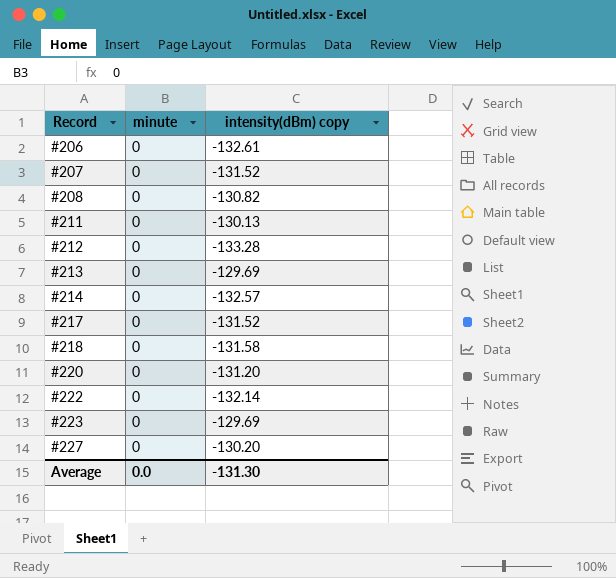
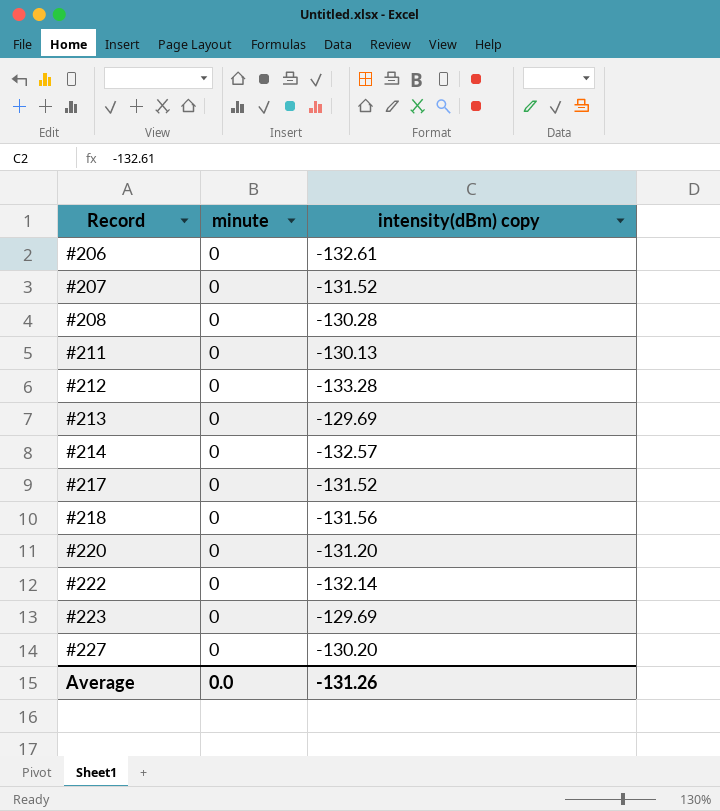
#208 | intensity(dBm) copy: -130.82 -> -130.28
#218 | intensity(dBm) copy: -131.58 -> -131.56
Average | intensity(dBm) copy: -131.30 -> -131.26

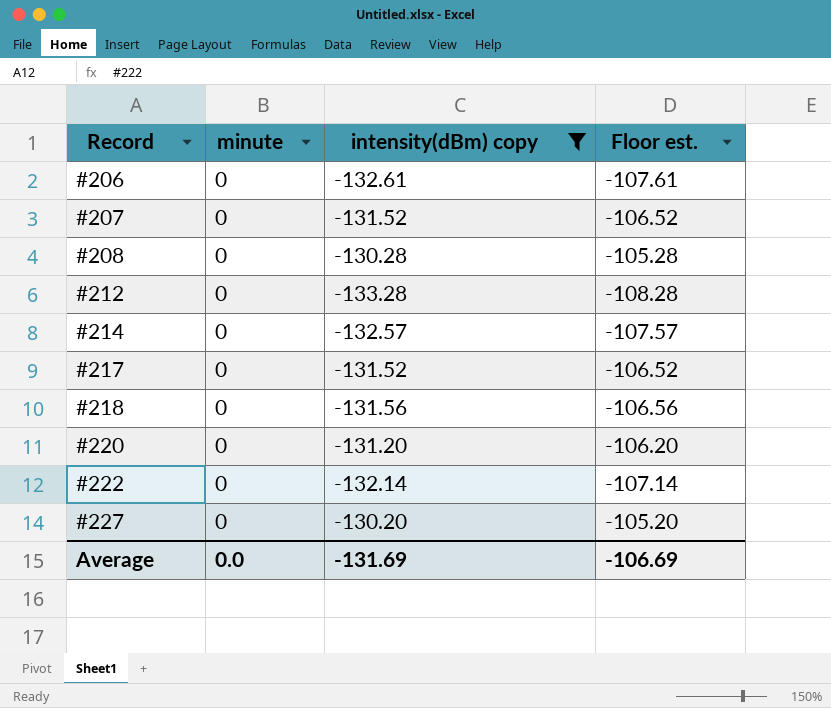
filter: none -> intensity(dBm) copy <= -130.20
column Floor est. | formula: none -> [intensity(dBm) copy] + 25
Average | intensity(dBm) copy: -131.26 -> -131.69

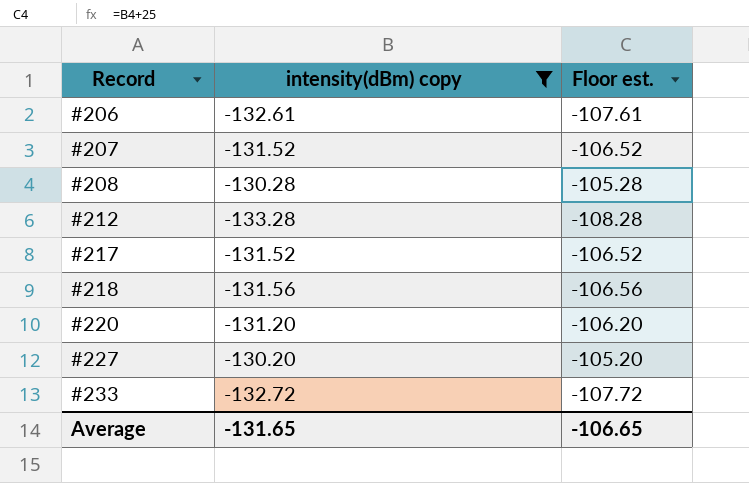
column minute | position: 2 -> none
row #214: 0 | -132.57 | -107.57 -> none
row #222: 0 | -132.14 | -107.14 -> none
row #233: none -> -132.72 | -107.72
Average | intensity(dBm) copy: -131.69 -> -131.65
Average | Floor est.: -106.69 -> -106.65

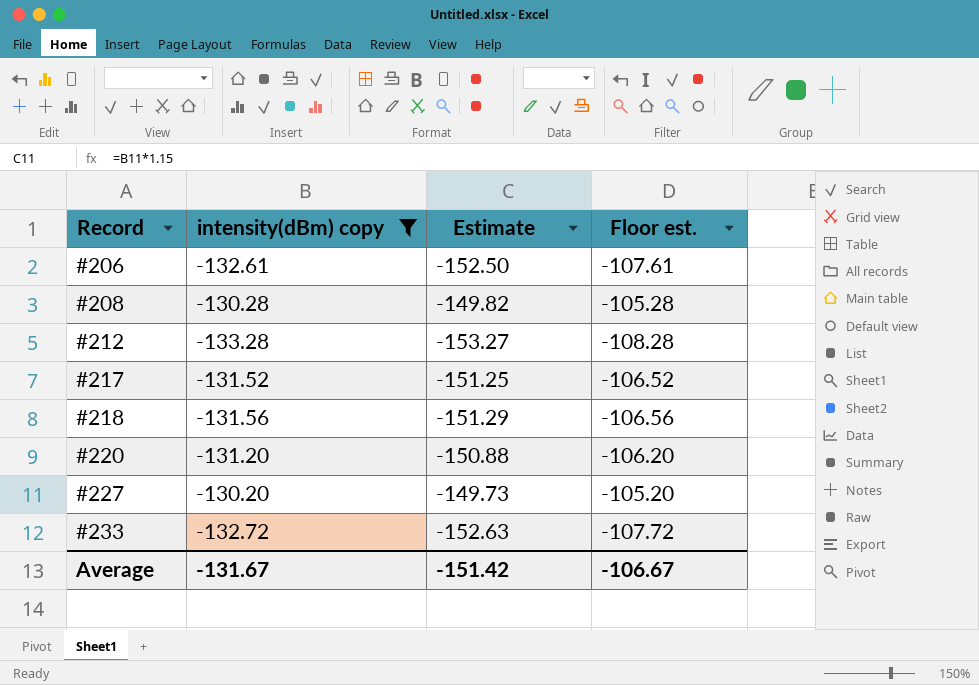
column Estimate | formula: none -> [intensity(dBm) copy] * 1.15
row #207: -131.52 | -106.52 -> none
Average | intensity(dBm) copy: -131.65 -> -131.67
Average | Floor est.: -106.65 -> -106.67

